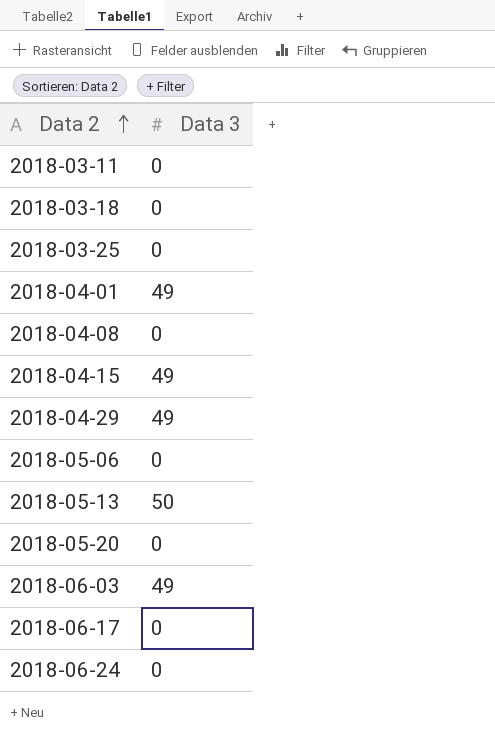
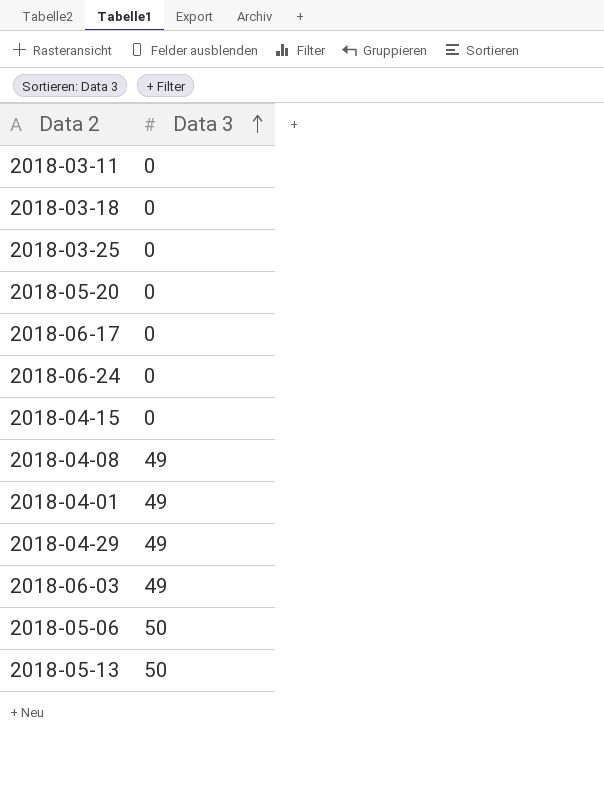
row order: Data 2 ascending -> Data 3 ascending
2018-04-15 | Data 3: 49 -> 0
2018-04-08 | Data 3: 0 -> 49
2018-05-06 | Data 3: 0 -> 50

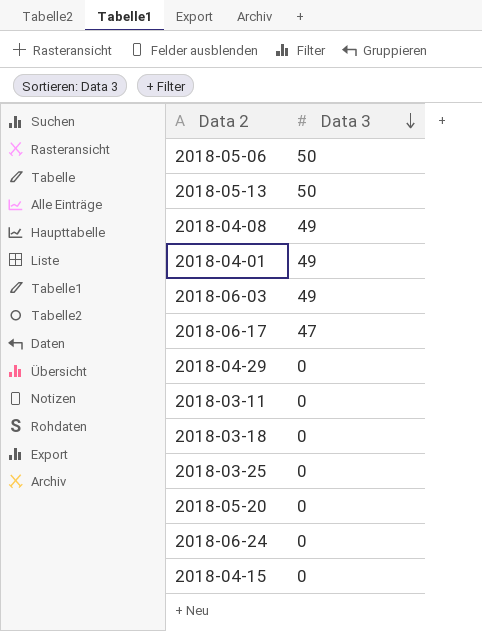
row order: Data 3 ascending -> Data 3 descending
2018-06-17 | Data 3: 0 -> 47
2018-04-29 | Data 3: 49 -> 0

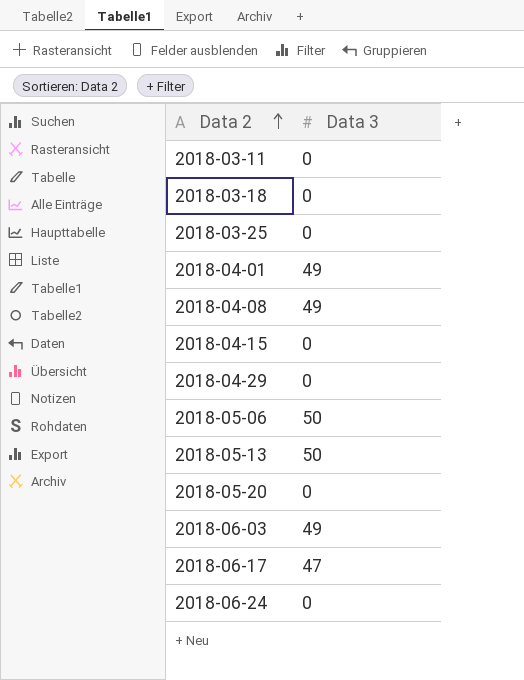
row order: Data 3 descending -> Data 2 ascending

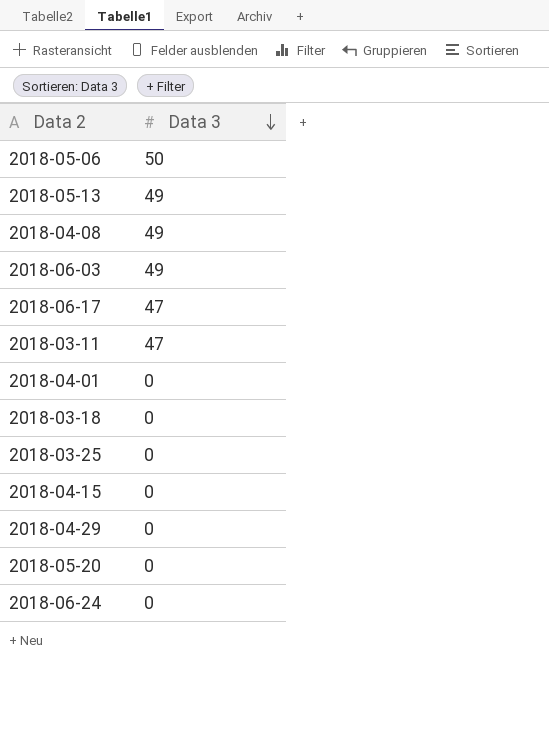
row order: Data 2 ascending -> Data 3 descending
2018-05-13 | Data 3: 50 -> 49
2018-03-11 | Data 3: 0 -> 47
2018-04-01 | Data 3: 49 -> 0

